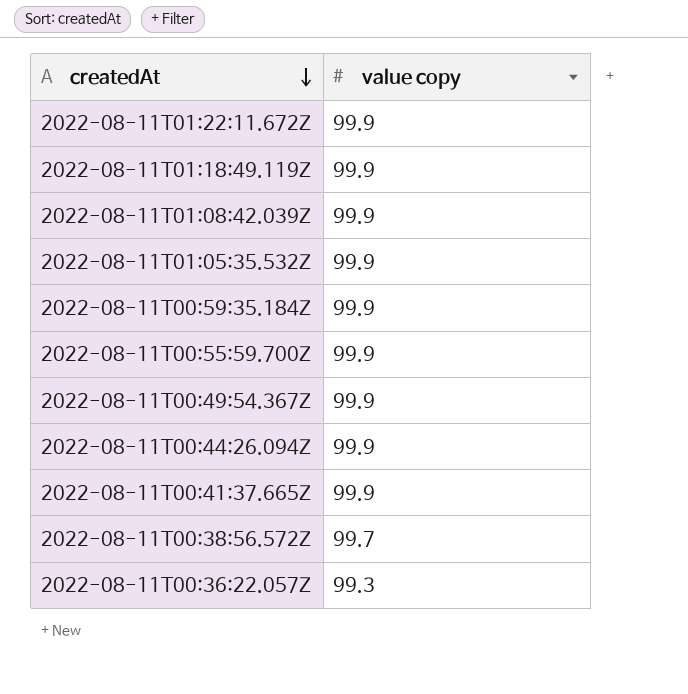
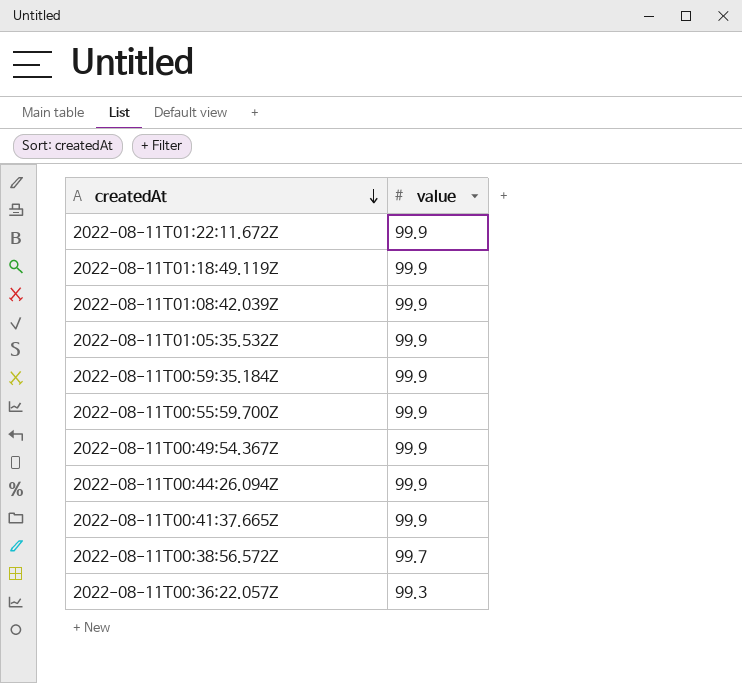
column name: value copy -> value

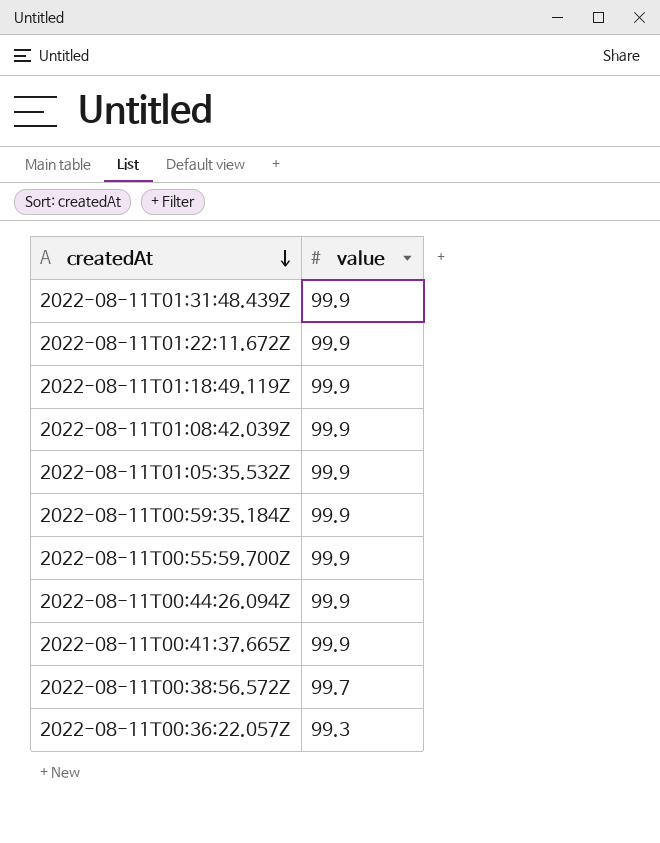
row 2022-08-11T00:49:54.367Z: 99.9 -> none
row 2022-08-11T01:31:48.439Z: none -> 99.9

